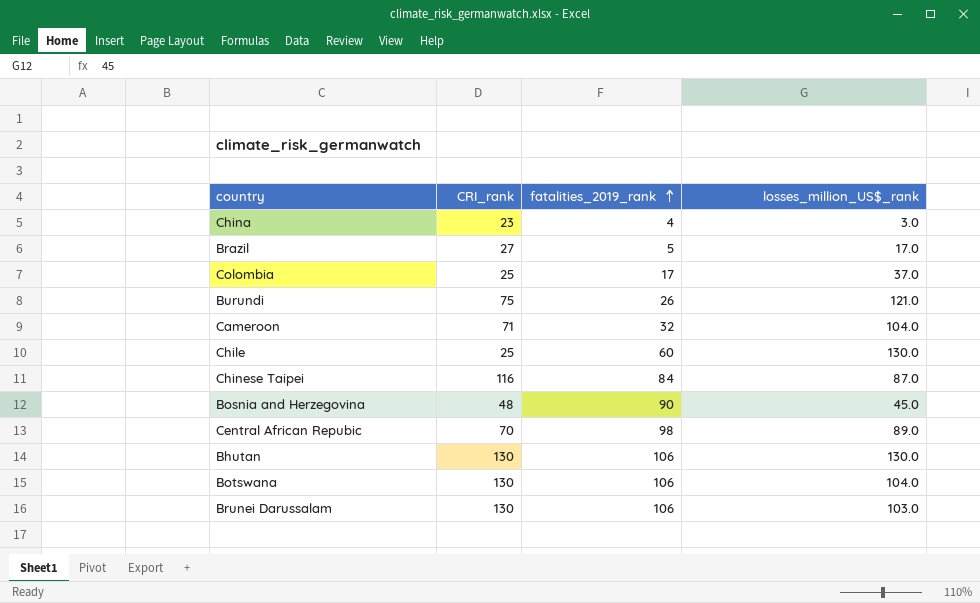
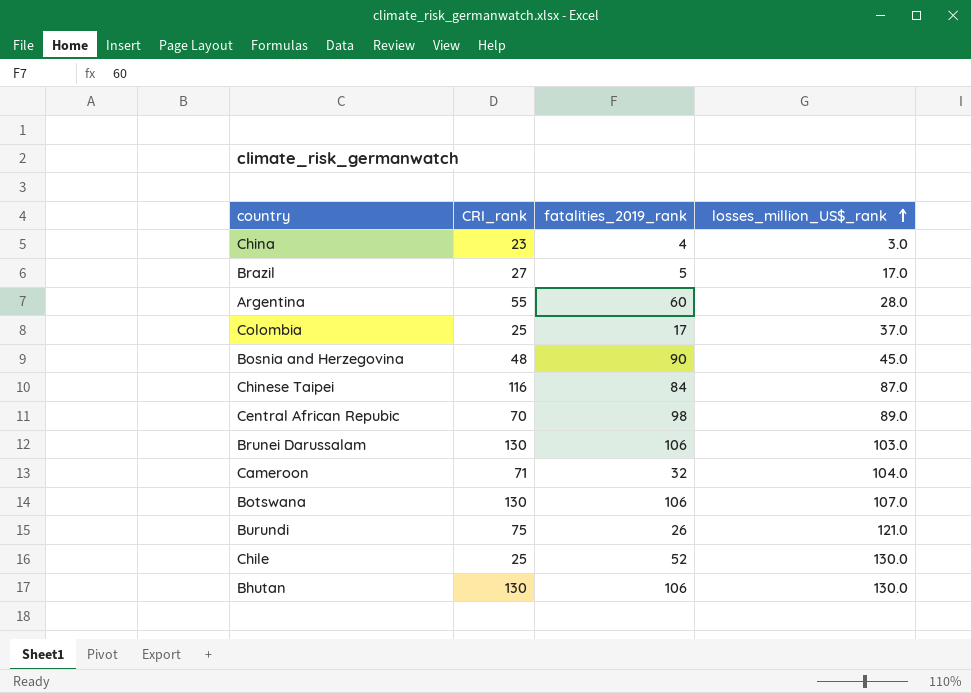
row order: fatalities_2019_rank ascending -> losses_million_US$_rank ascending
row Argentina: none -> 55 | 60 | 28.0
Botswana | losses_million_US$_rank: 104.0 -> 107.0
Chile | fatalities_2019_rank: 60 -> 52

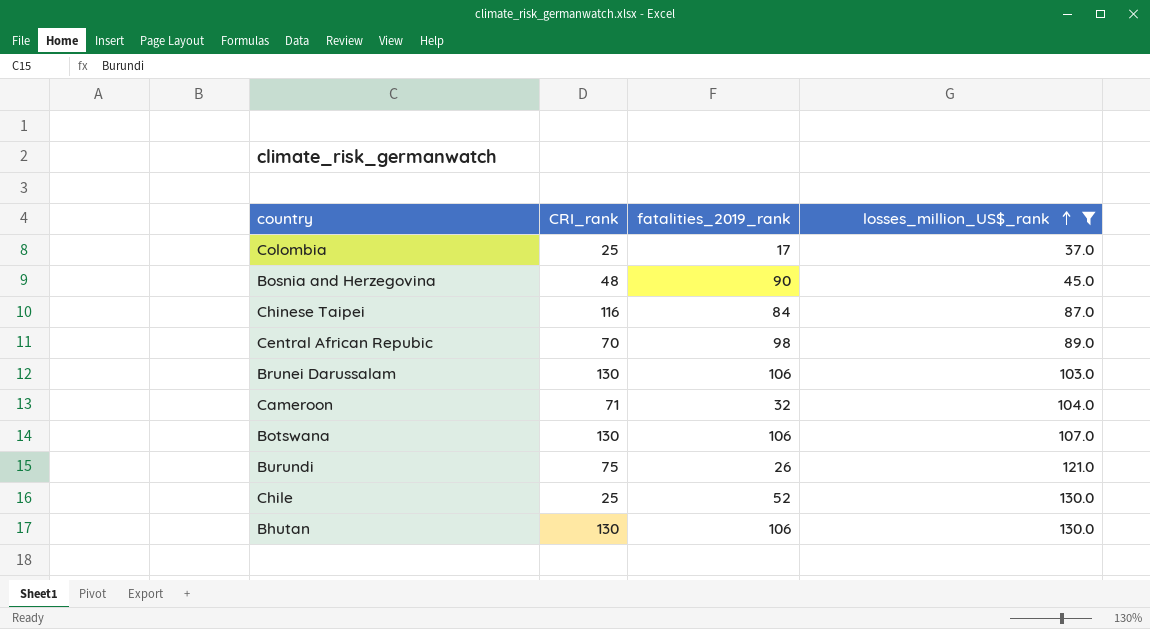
filter: none -> losses_million_US$_rank >= 37.0

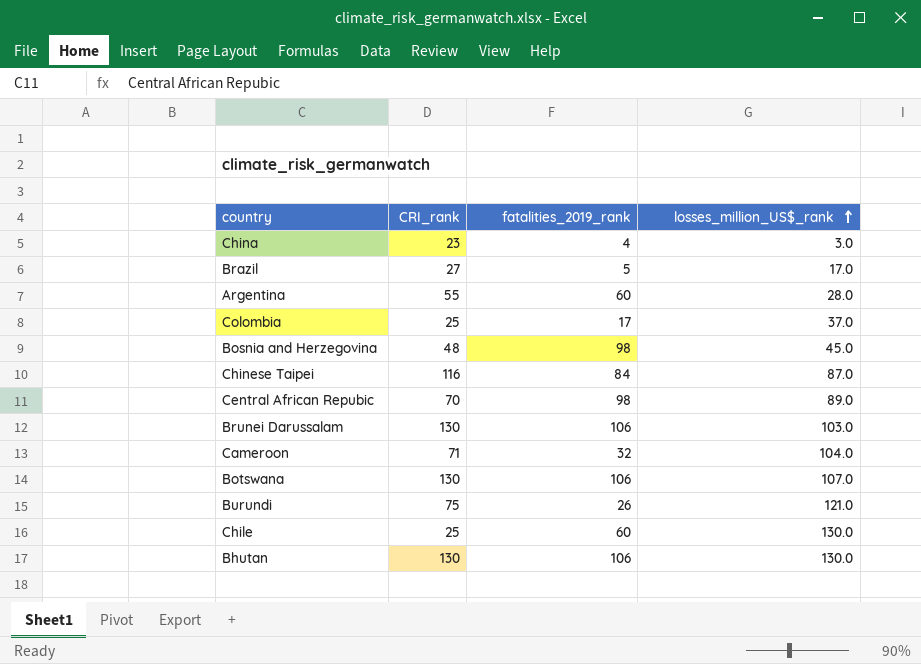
filter: losses_million_US$_rank >= 37.0 -> none
Bosnia and Herzegovina | fatalities_2019_rank: 90 -> 98
Chile | fatalities_2019_rank: 52 -> 60

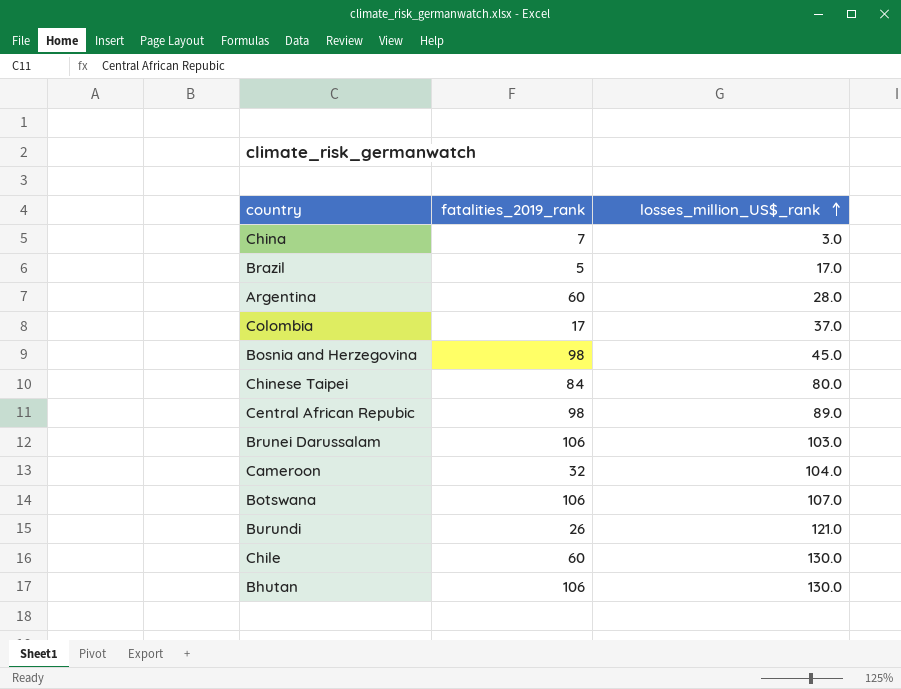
column CRI_rank | position: 2 -> none
China | fatalities_2019_rank: 4 -> 7
Chinese Taipei | losses_million_US$_rank: 87.0 -> 80.0

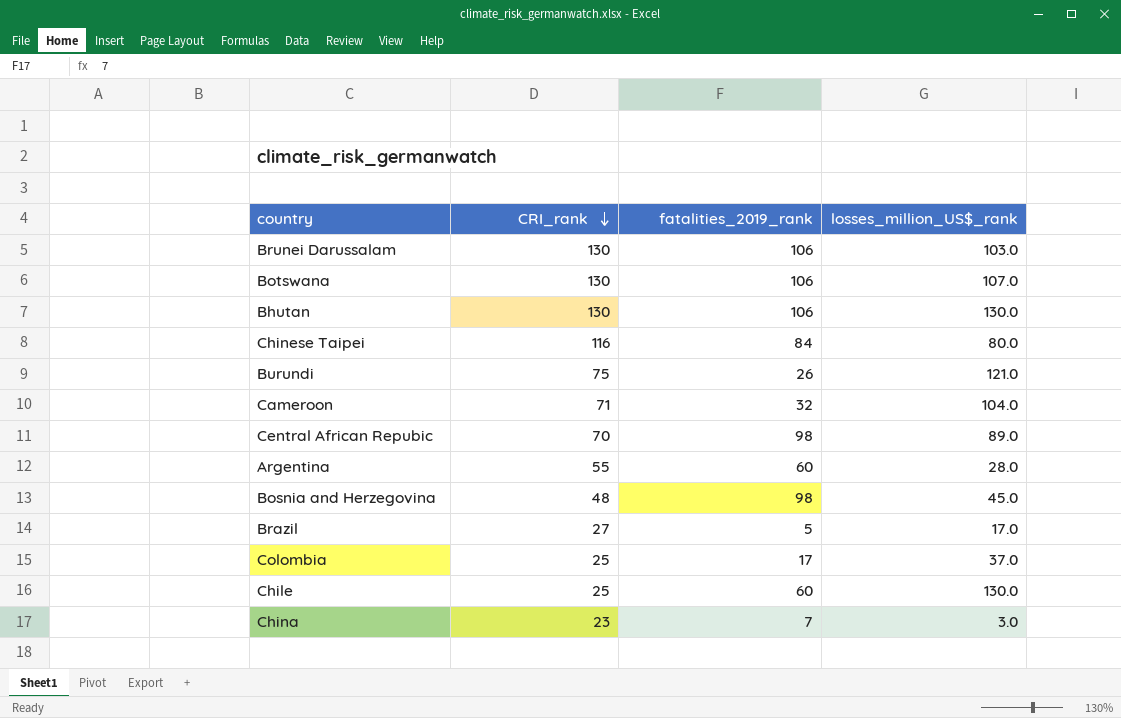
row order: losses_million_US$_rank ascending -> CRI_rank descending
column CRI_rank | position: none -> 2

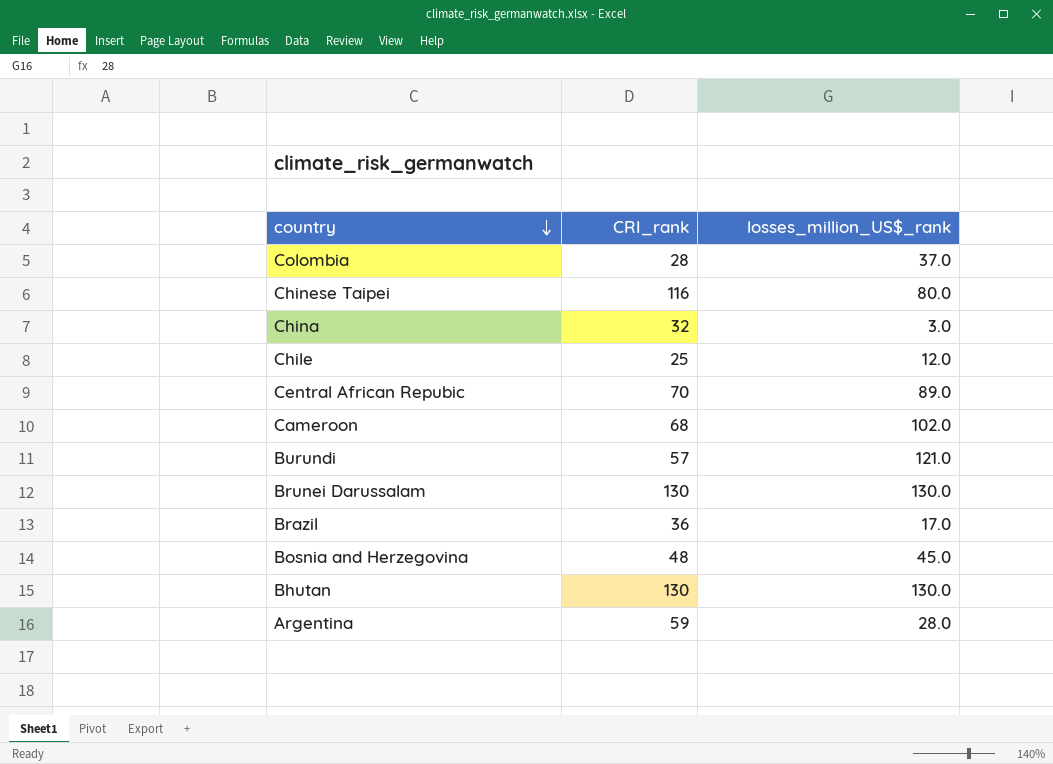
row order: CRI_rank descending -> country descending
column fatalities_2019_rank | position: 3 -> none
row Botswana: 130 | 106 | 107.0 -> none
Colombia | CRI_rank: 25 -> 28
China | CRI_rank: 23 -> 32
Chile | losses_million_US$_rank: 130.0 -> 12.0
Cameroon | CRI_rank: 71 -> 68
Cameroon | losses_million_US$_rank: 104.0 -> 102.0
Burundi | CRI_rank: 75 -> 57
Brunei Darussalam | losses_million_US$_rank: 103.0 -> 130.0
Brazil | CRI_rank: 27 -> 36
Argentina | CRI_rank: 55 -> 59

